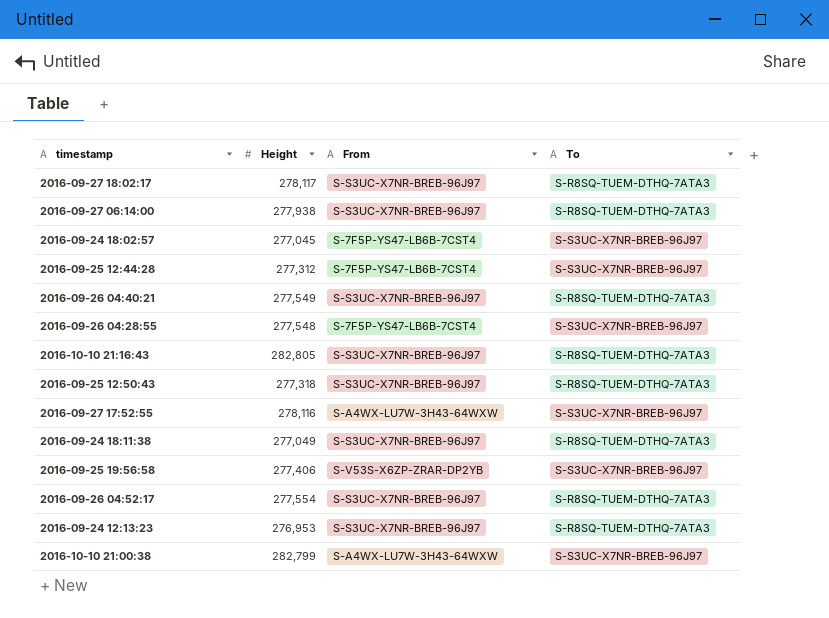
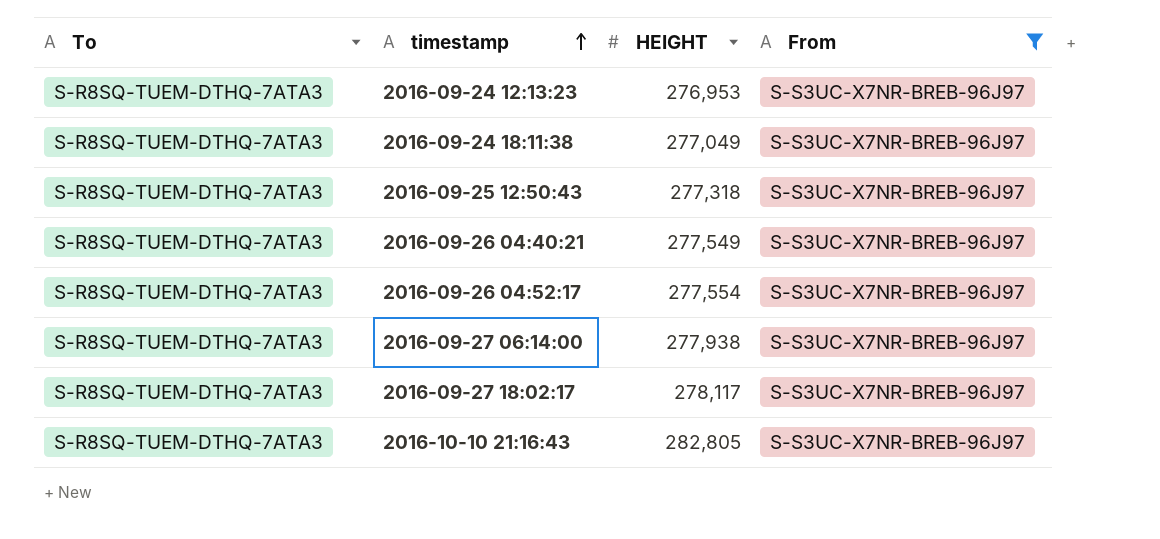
filter: none -> From = S-S3UC-X7NR-BREB-96J97
row order: none -> timestamp ascending
column To | position: 4 -> 1
column name: Height -> HEIGHT

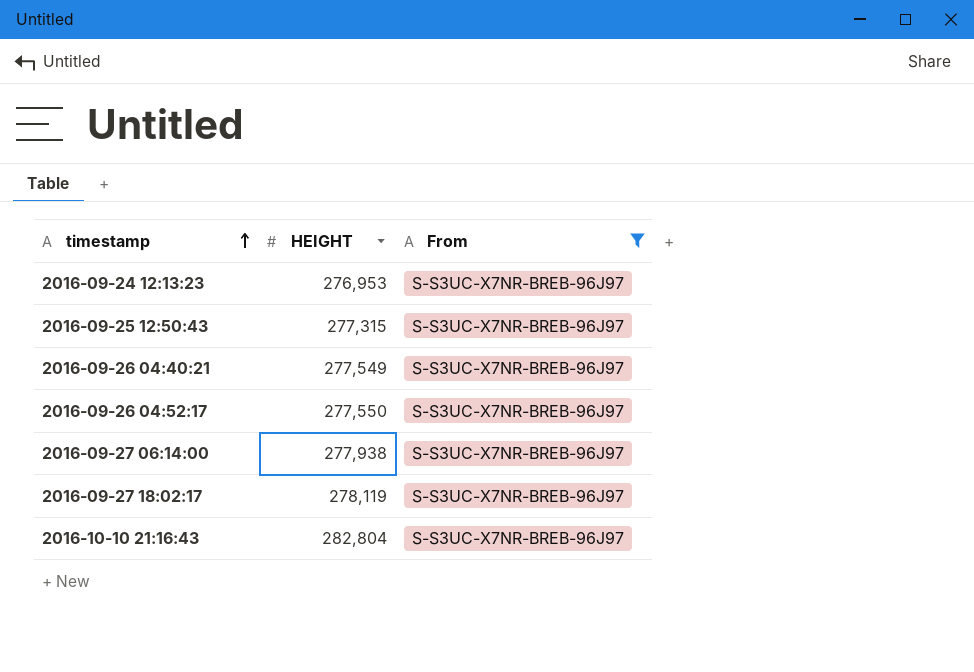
column To | position: 1 -> none
row 2016-09-24 18:11:38: S-R8SQ-TUEM-DTHQ-7ATA3 | 277,049 | S-S3UC-X7NR-BREB-96J97 -> none
2016-09-25 12:50:43 | HEIGHT: 277,318 -> 277,315
2016-09-26 04:52:17 | HEIGHT: 277,554 -> 277,550
2016-09-27 18:02:17 | HEIGHT: 278,117 -> 278,119
2016-10-10 21:16:43 | HEIGHT: 282,805 -> 282,804

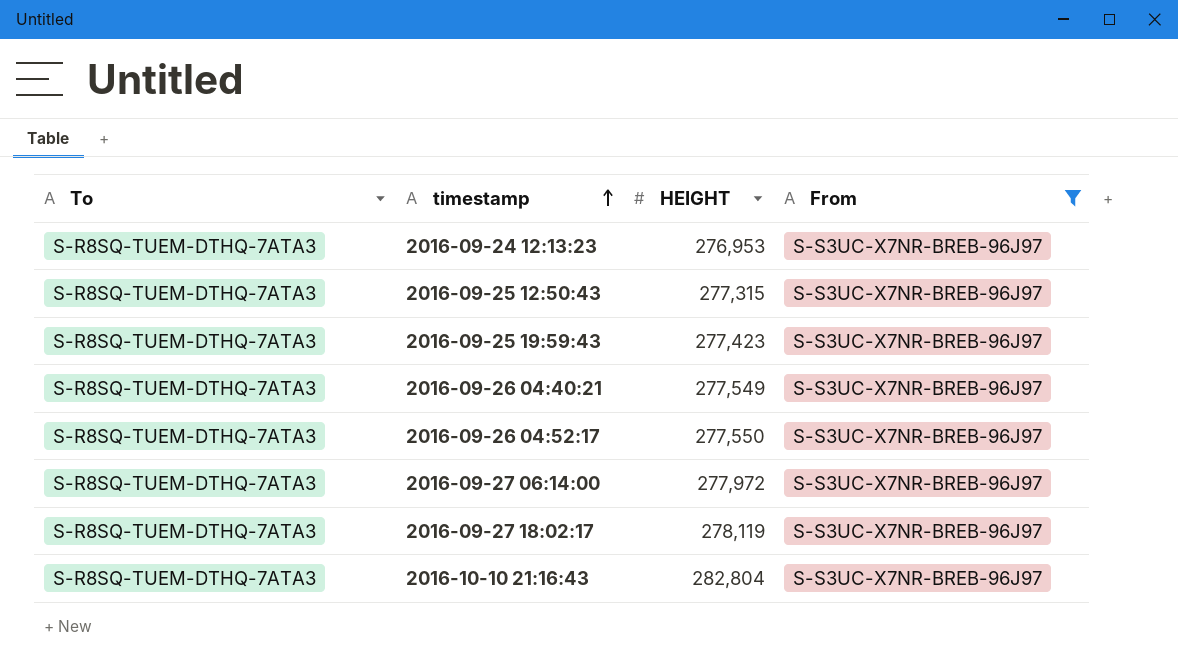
column To | position: none -> 1
row 2016-09-25 19:59:43: none -> S-R8SQ-TUEM-DTHQ-7ATA3 | 277,423 | S-S3UC-X7NR-BREB-96J97
2016-09-27 06:14:00 | HEIGHT: 277,938 -> 277,972

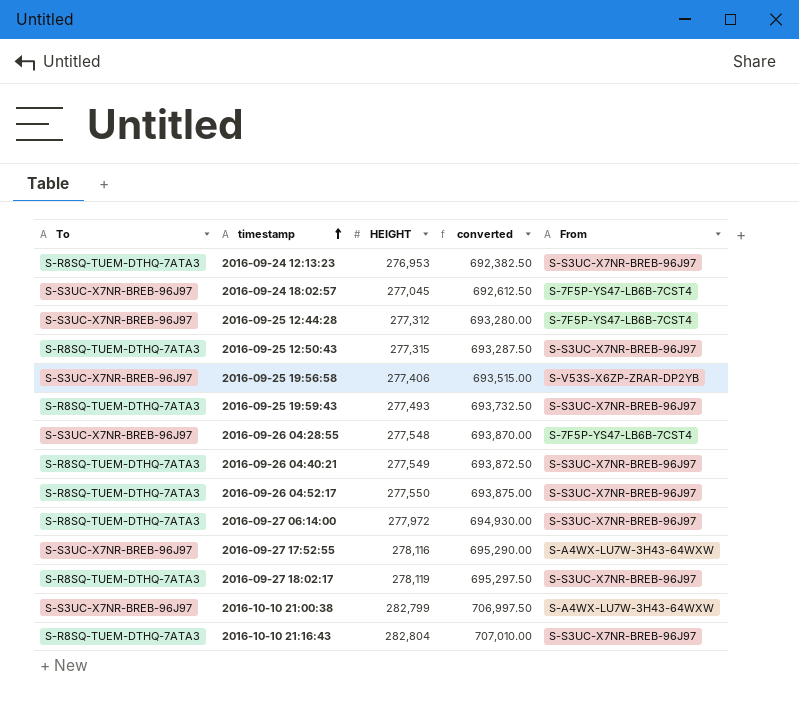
filter: From = S-S3UC-X7NR-BREB-96J97 -> none
column converted | formula: none -> [HEIGHT] * 2.5
2016-09-25 19:59:43 | HEIGHT: 277,423 -> 277,493

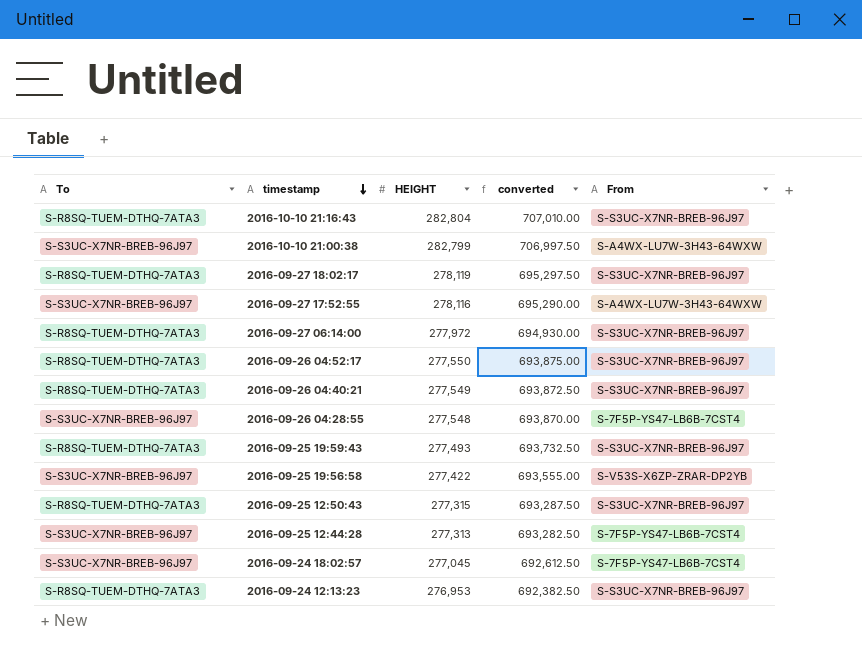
row order: timestamp ascending -> timestamp descending
2016-09-25 19:56:58 | HEIGHT: 277,406 -> 277,422
2016-09-25 19:56:58 | converted: 693,515.00 -> 693,555.00
2016-09-25 12:44:28 | HEIGHT: 277,312 -> 277,313
2016-09-25 12:44:28 | converted: 693,280.00 -> 693,282.50

